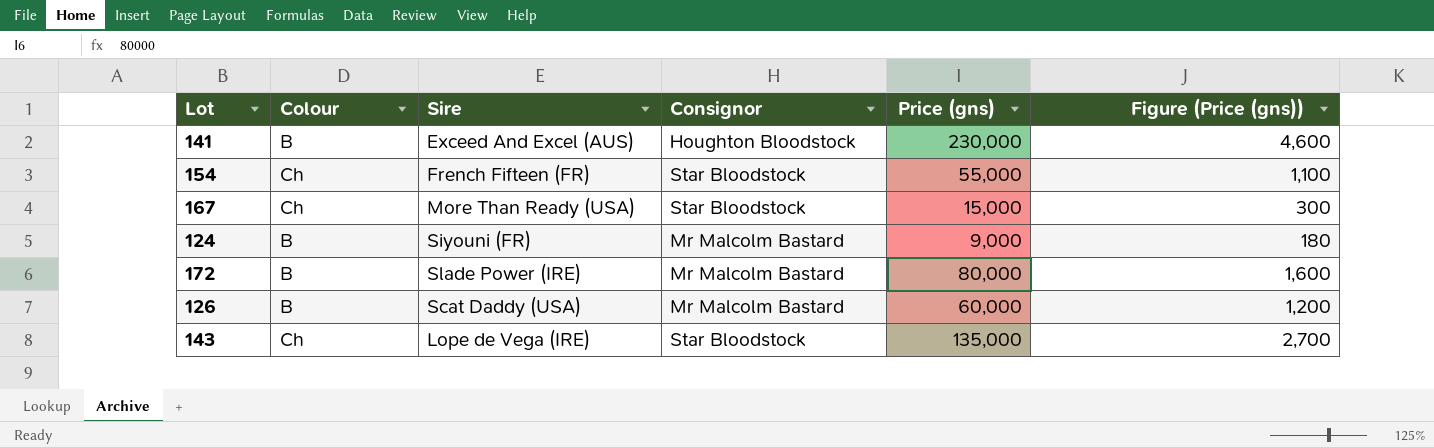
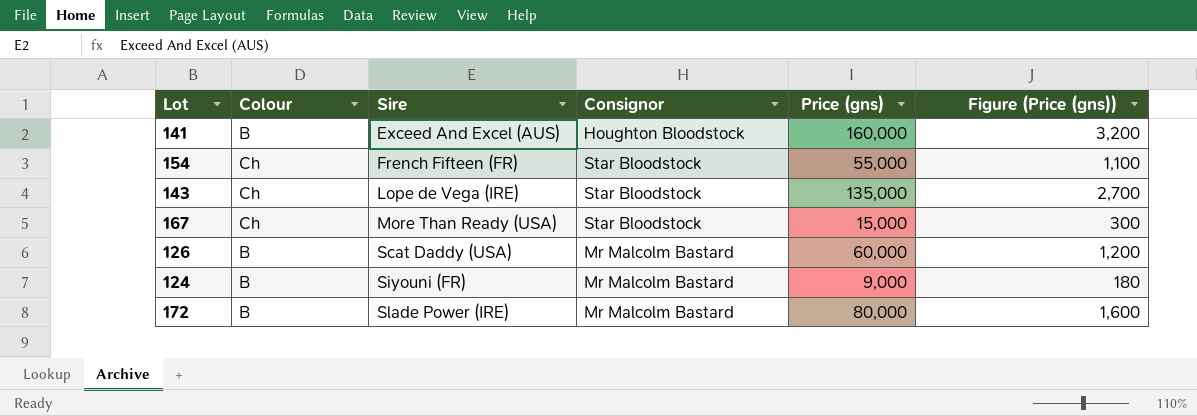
row order: none -> Sire ascending
141 | Price (gns): 230,000 -> 160,000
141 | Figure (Price (gns)): 4,600 -> 3,200

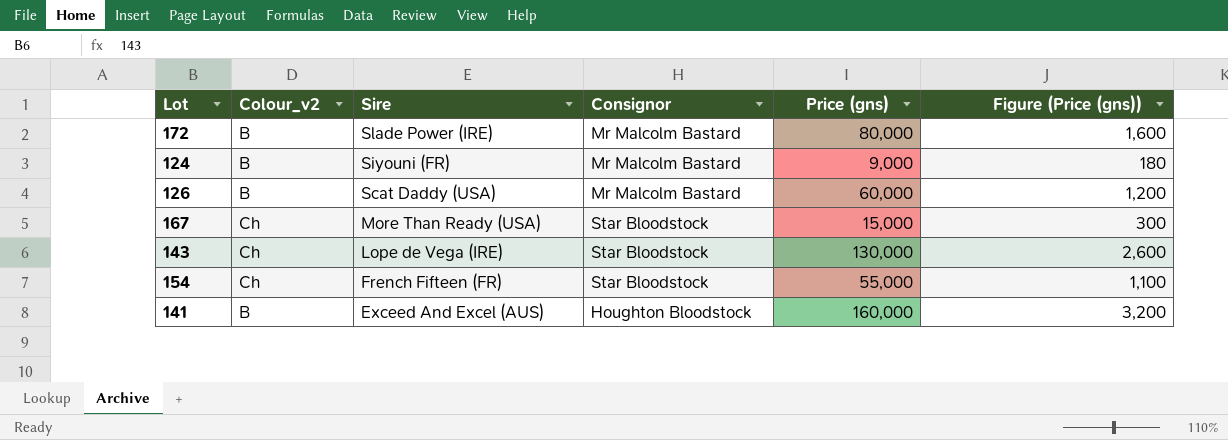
row order: Sire ascending -> Sire descending
column name: Colour -> Colour_v2
143 | Price (gns): 135,000 -> 130,000
143 | Figure (Price (gns)): 2,700 -> 2,600

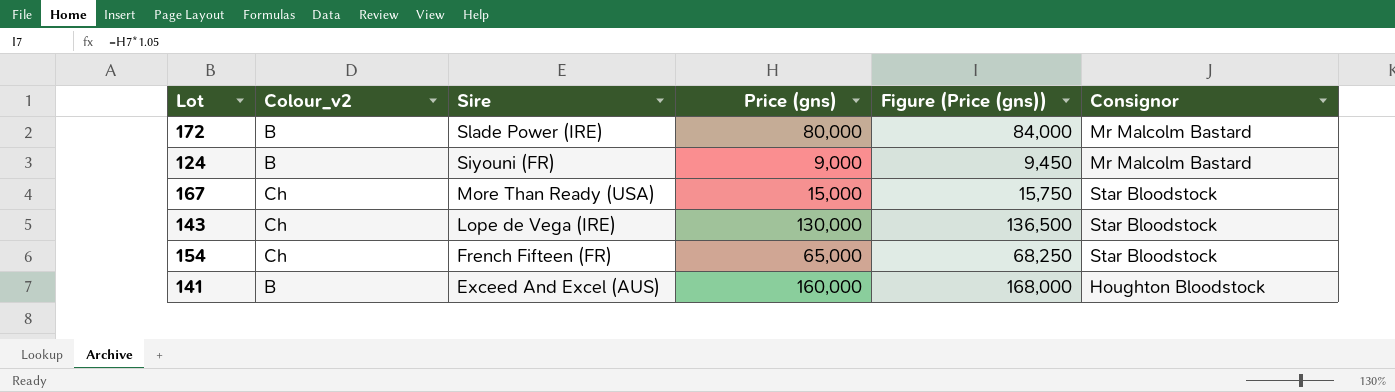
column Figure (Price (gns)) | formula: [Price (gns)] * 0.02 -> [Price (gns)] * 1.05
column Consignor | position: 4 -> 6
row 126: B | Scat Daddy (USA) | Mr Malcolm Bastard | 60,000 | 1,200 -> none
154 | Price (gns): 55,000 -> 65,000

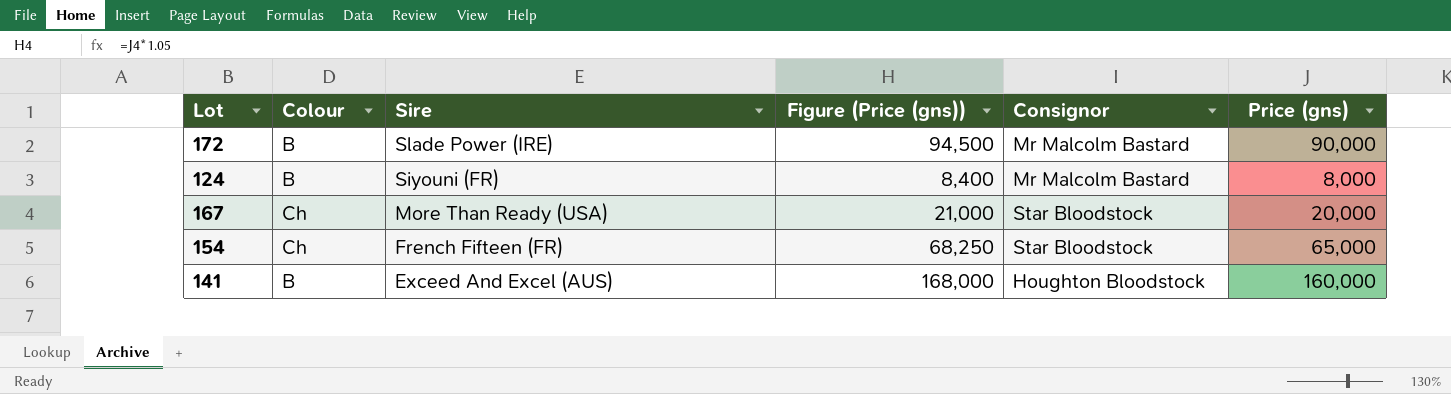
column name: Colour_v2 -> Colour
column Price (gns) | position: 4 -> 6
row 143: Ch | Lope de Vega (IRE) | 130,000 | 136,500 | Star Bloodstock -> none
172 | Figure (Price (gns)): 84,000 -> 94,500
172 | Price (gns): 80,000 -> 90,000
124 | Figure (Price (gns)): 9,450 -> 8,400
124 | Price (gns): 9,000 -> 8,000
167 | Figure (Price (gns)): 15,750 -> 21,000
167 | Price (gns): 15,000 -> 20,000

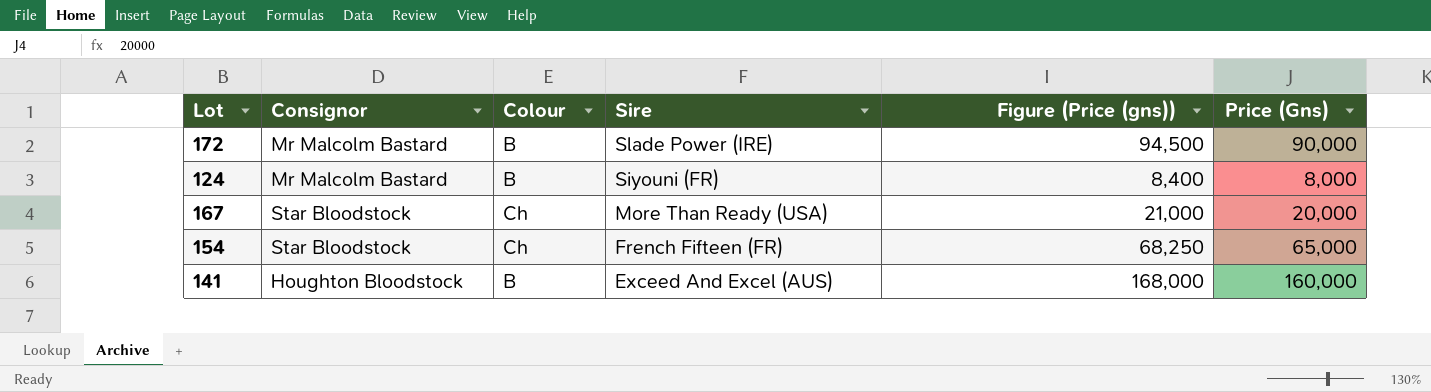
column Consignor | position: 5 -> 2
column name: Price (gns) -> Price (Gns)

